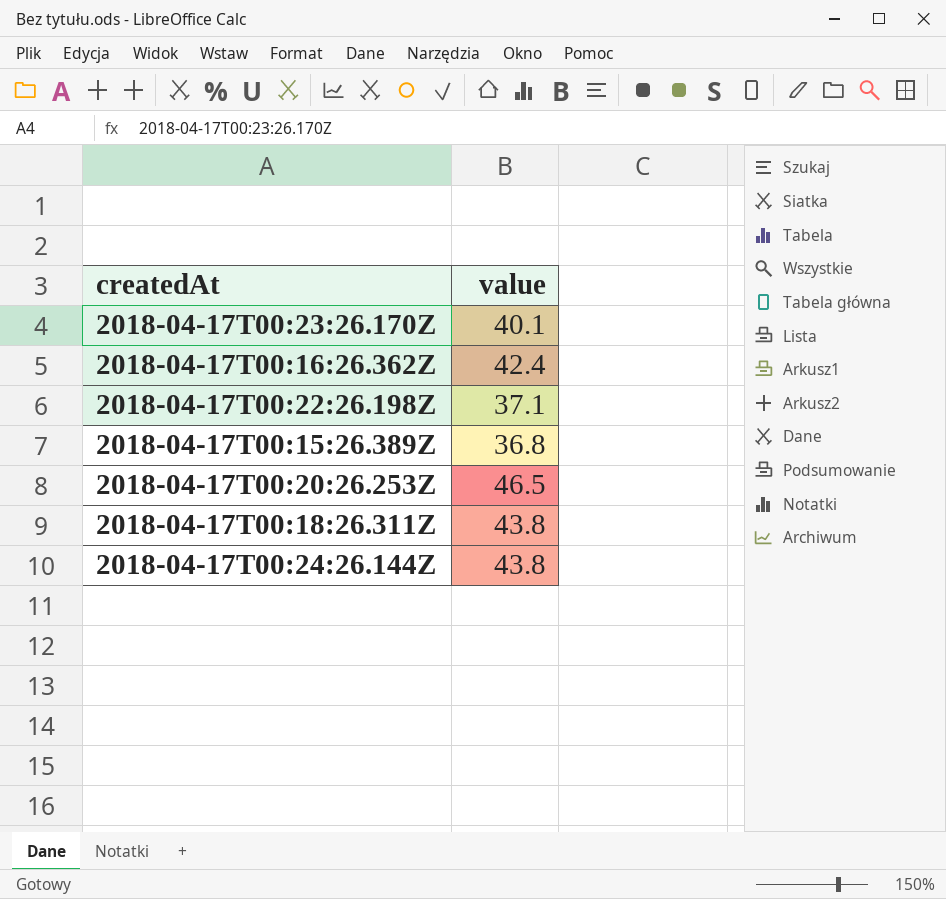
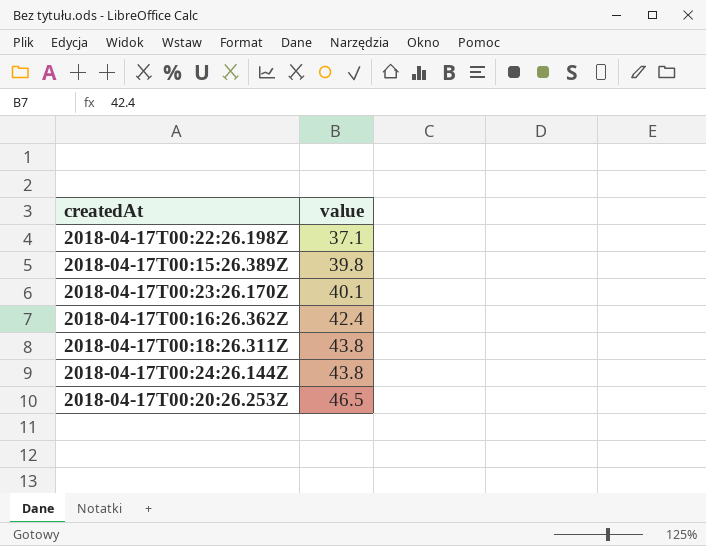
row order: none -> value ascending
2018-04-17T00:15:26.389Z | value: 36.8 -> 39.8

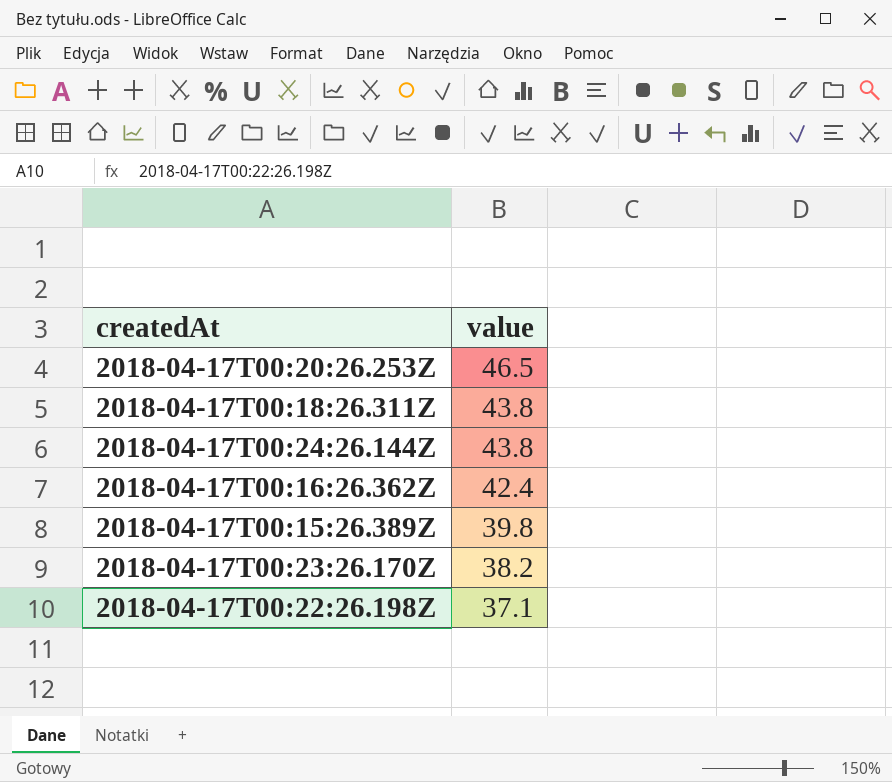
row order: value ascending -> value descending
2018-04-17T00:23:26.170Z | value: 40.1 -> 38.2

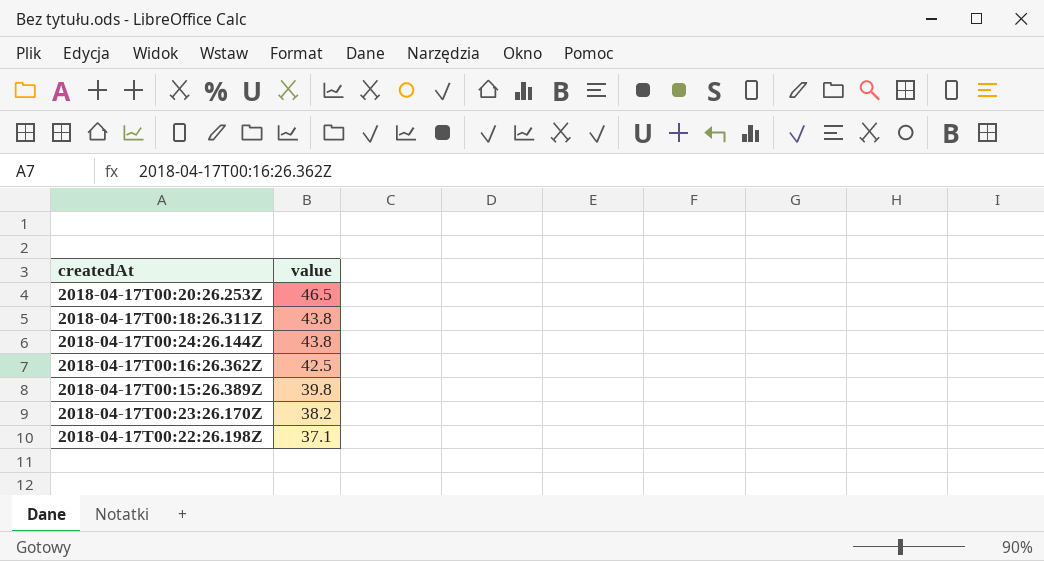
2018-04-17T00:16:26.362Z | value: 42.4 -> 42.5

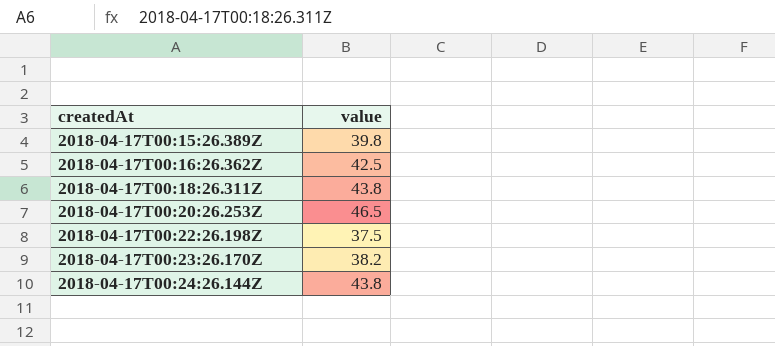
row order: value descending -> createdAt ascending
2018-04-17T00:22:26.198Z | value: 37.1 -> 37.5

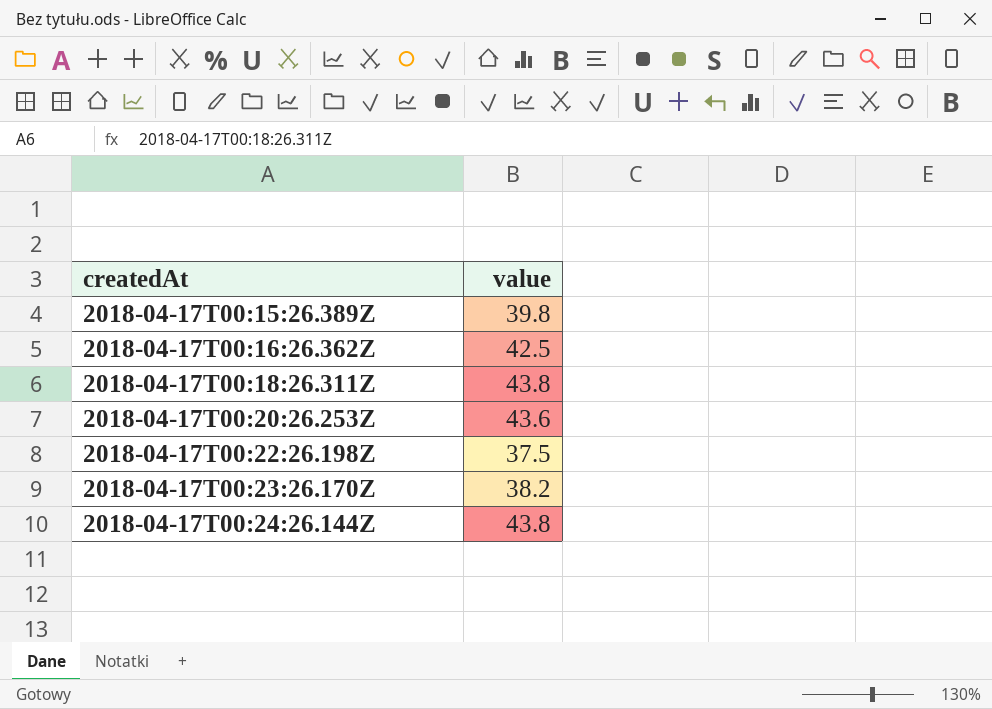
2018-04-17T00:20:26.253Z | value: 46.5 -> 43.6

